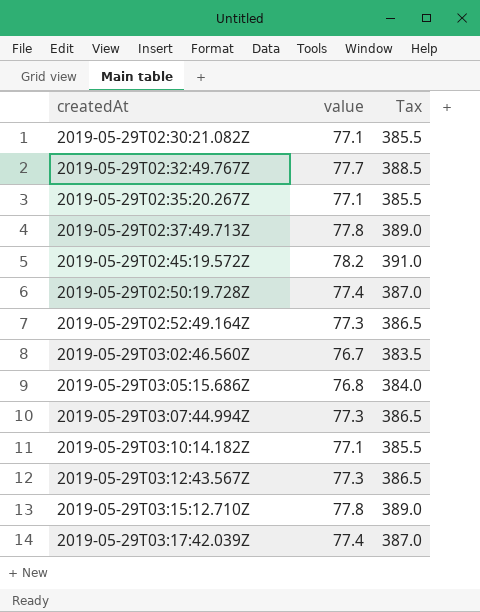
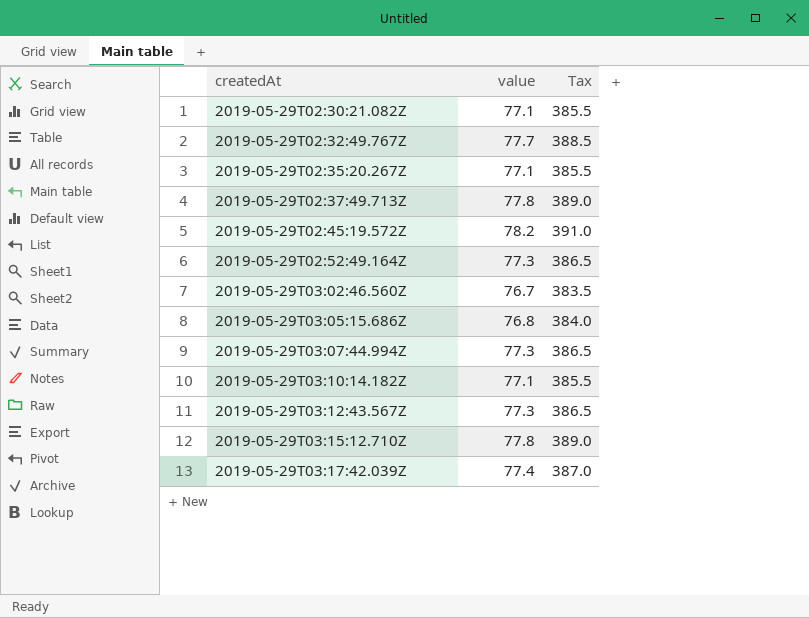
row 2019-05-29T02:50:19.728Z: 77.4 | 387.0 -> none

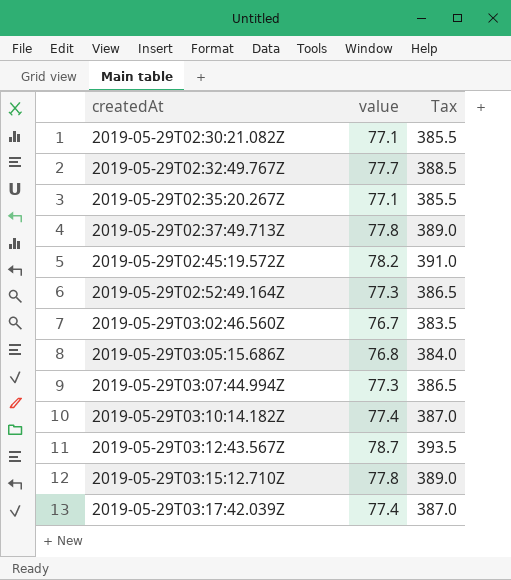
2019-05-29T03:10:14.182Z | value: 77.1 -> 77.4
2019-05-29T03:10:14.182Z | Tax: 385.5 -> 387.0
2019-05-29T03:12:43.567Z | value: 77.3 -> 78.7
2019-05-29T03:12:43.567Z | Tax: 386.5 -> 393.5

